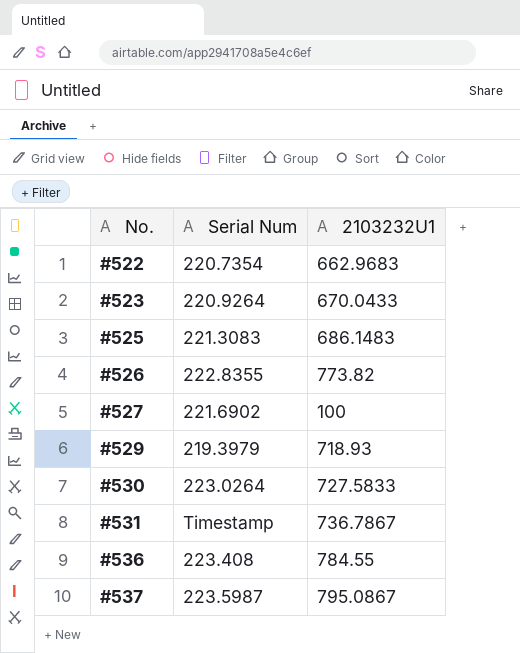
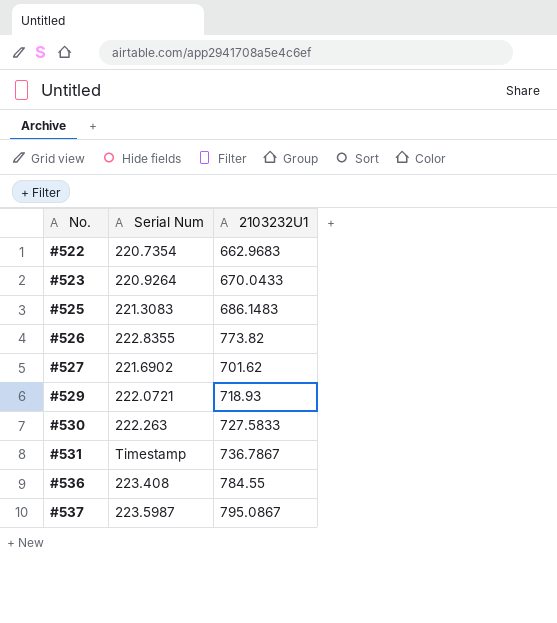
#527 | 2103232U1: 100 -> 701.62
#529 | Serial Num: 219.3979 -> 222.0721
#530 | Serial Num: 223.0264 -> 222.263

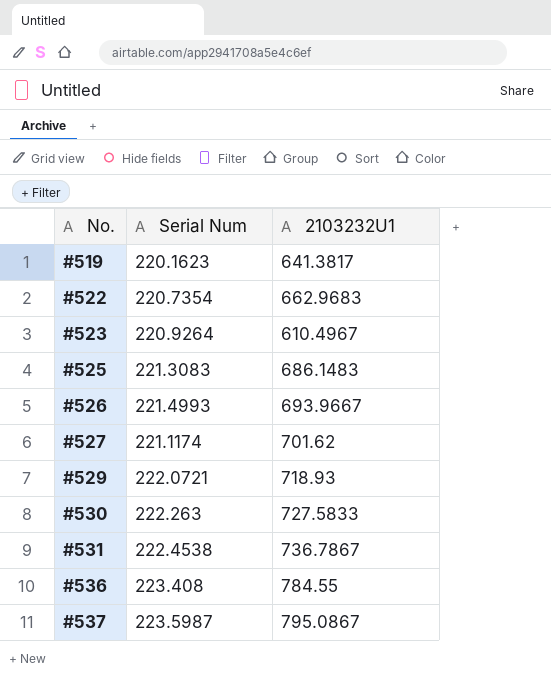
row #519: none -> 220.1623 | 641.3817
#523 | 2103232U1: 670.0433 -> 610.4967
#526 | Serial Num: 222.8355 -> 221.4993
#526 | 2103232U1: 773.82 -> 693.9667
#527 | Serial Num: 221.6902 -> 221.1174
#531 | Serial Num: Timestamp -> 222.4538

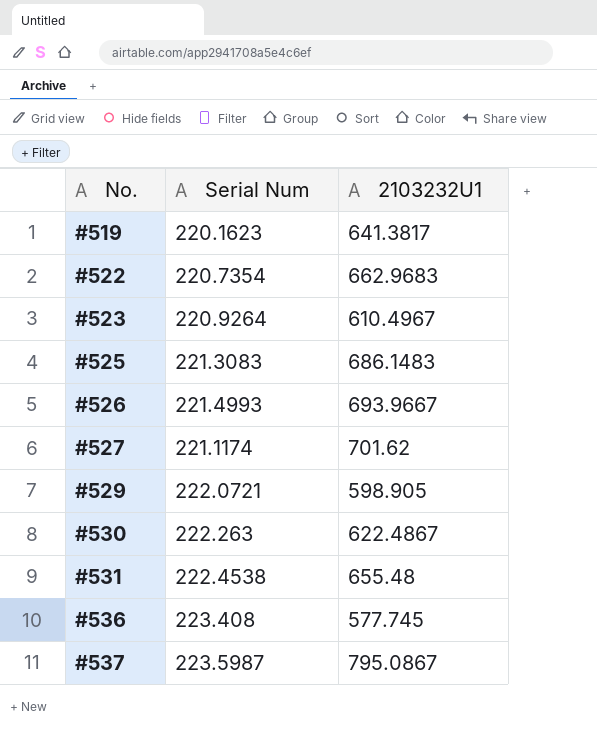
#529 | 2103232U1: 718.93 -> 598.905
#530 | 2103232U1: 727.5833 -> 622.4867
#531 | 2103232U1: 736.7867 -> 655.48
#536 | 2103232U1: 784.55 -> 577.745

